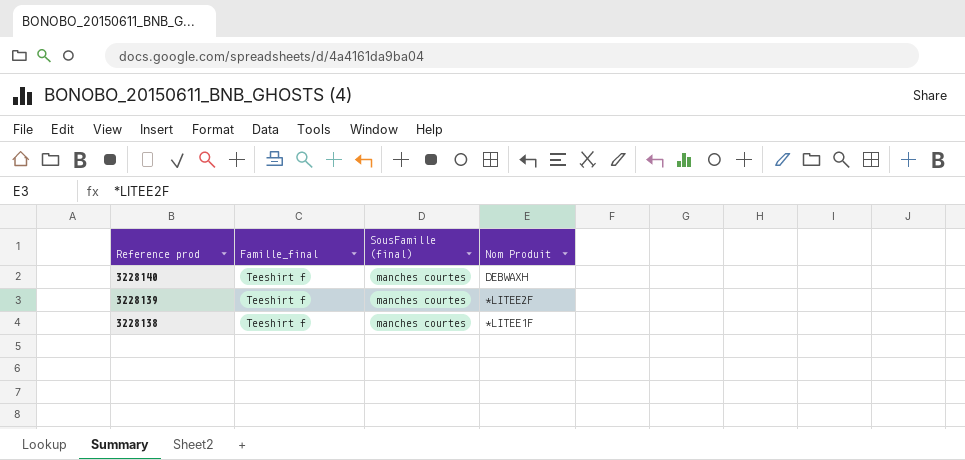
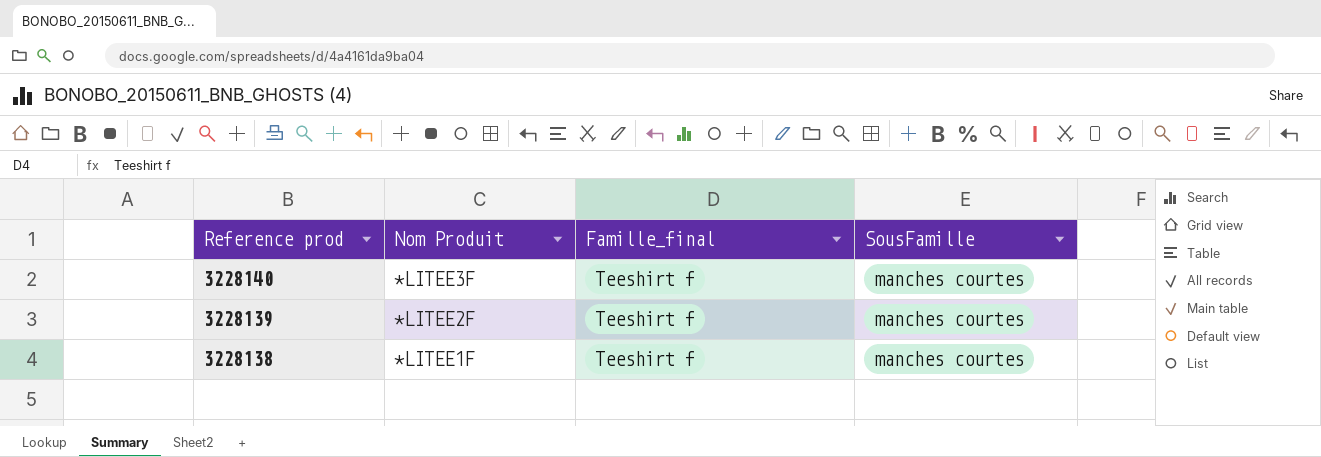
column Nom Produit | position: 4 -> 2
column name: SousFamille (final) -> SousFamille
3228140 | Nom Produit: DEBWAXH -> *LITEE3F

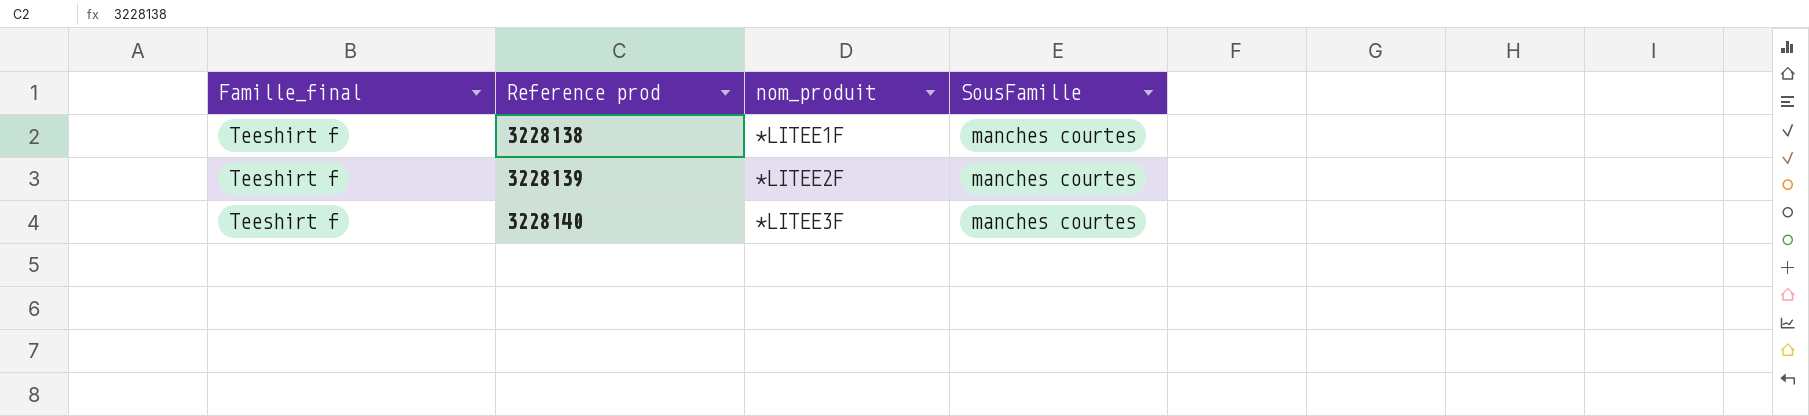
row order: Reference prod descending -> Reference prod ascending
column Famille_final | position: 3 -> 1
column name: Nom Produit -> nom_produit

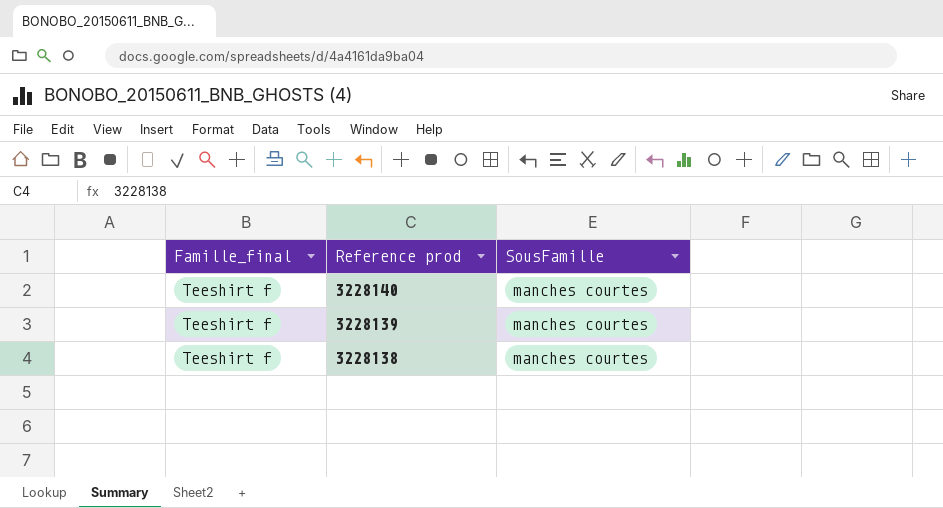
row order: Reference prod ascending -> Reference prod descending
column nom_produit | position: 3 -> none

